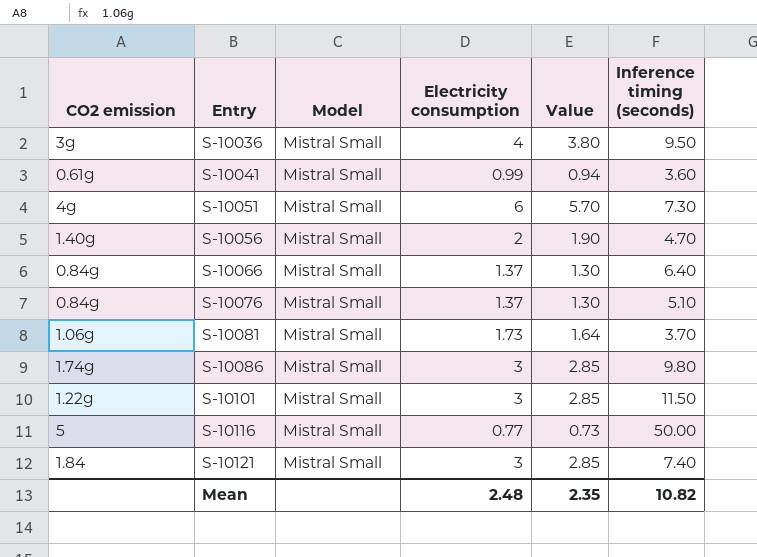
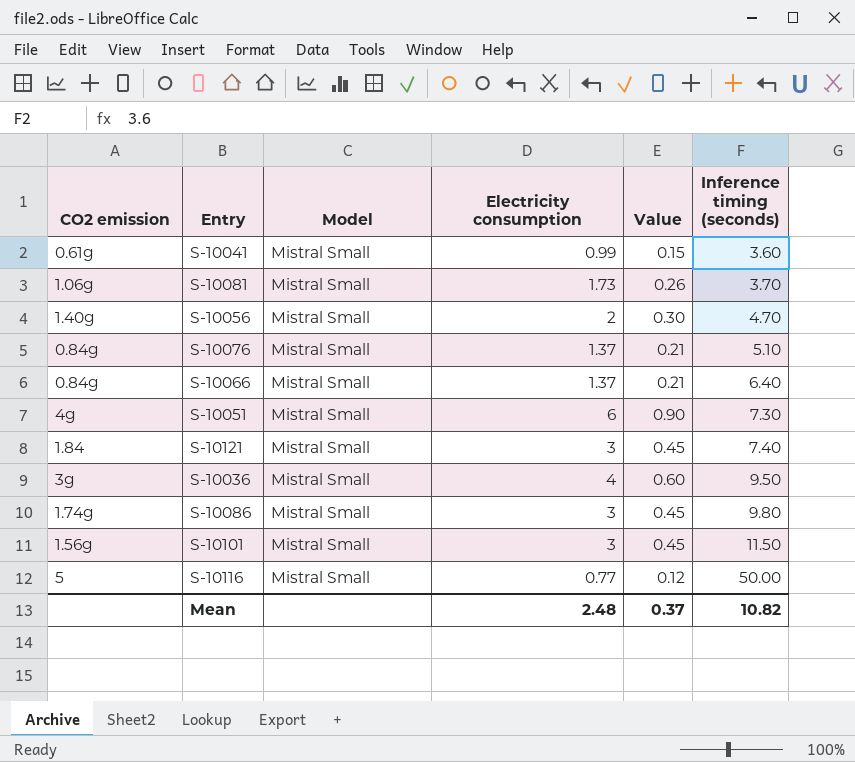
row order: Entry ascending -> Inference timing (seconds) ascending
column Value | formula: [Electricity consumption] * 0.95 -> [Electricity consumption] * 0.15
S-10101 | CO2 emission: 1.22g -> 1.56g
Mean | Value: 2.35 -> 0.37

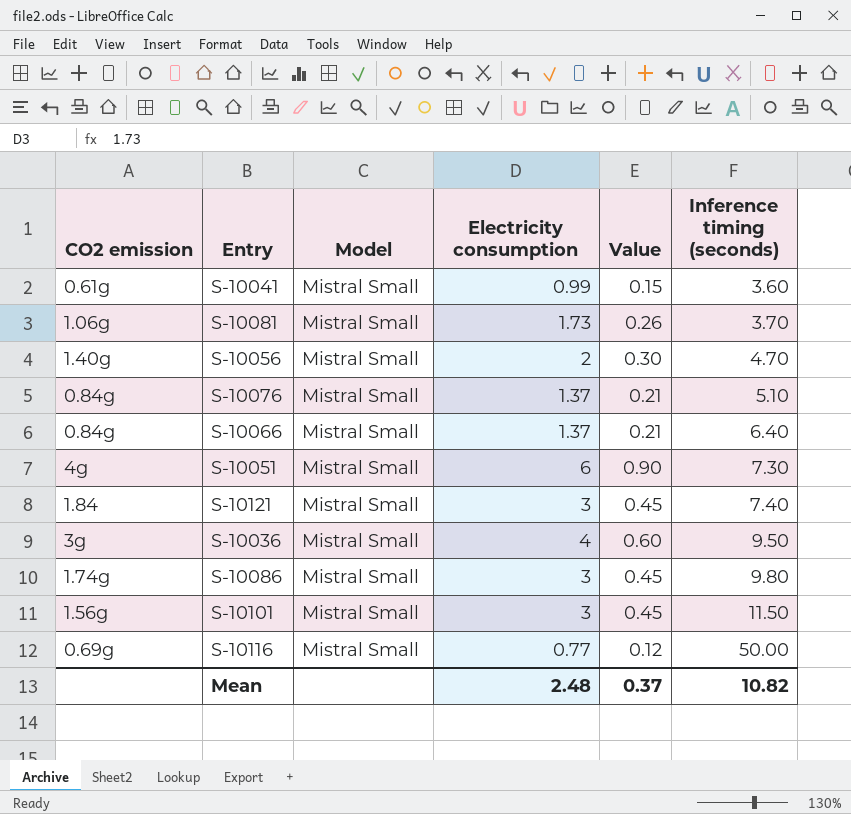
S-10116 | CO2 emission: 5 -> 0.69g

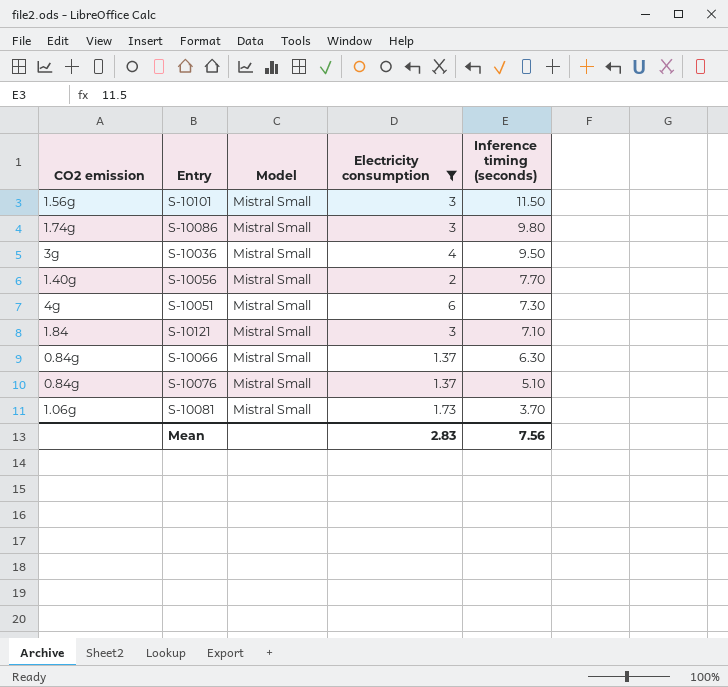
filter: none -> Electricity consumption >= 1.37
row order: Inference timing (seconds) ascending -> Inference timing (seconds) descending
column Value | formula: [Electricity consumption] * 0.15 -> none
S-10056 | Inference timing (seconds): 4.70 -> 7.70
S-10121 | Inference timing (seconds): 7.40 -> 7.10
S-10066 | Inference timing (seconds): 6.40 -> 6.30
Mean | Electricity consumption: 2.48 -> 2.83
Mean | Inference timing (seconds): 10.82 -> 7.56

